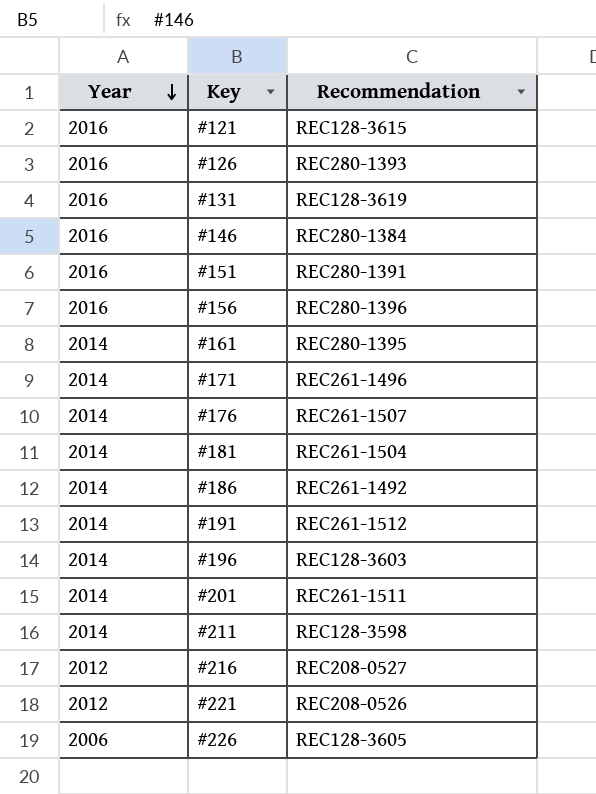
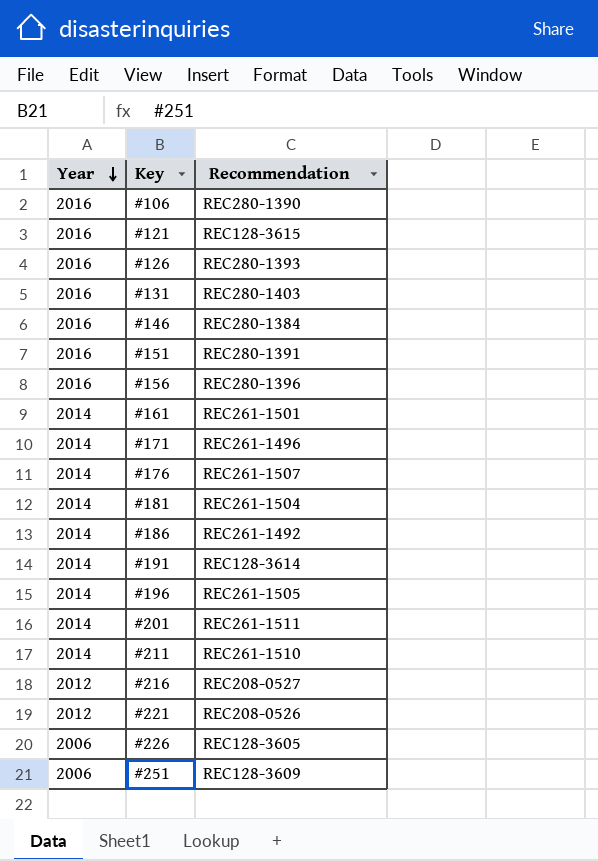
row #106: none -> 2016 | REC280-1390
#131 | Recommendation: REC128-3619 -> REC280-1403
#161 | Recommendation: REC280-1395 -> REC261-1501
#191 | Recommendation: REC261-1512 -> REC128-3614
#196 | Recommendation: REC128-3603 -> REC261-1505
#211 | Recommendation: REC128-3598 -> REC261-1510
row #251: none -> 2006 | REC128-3609

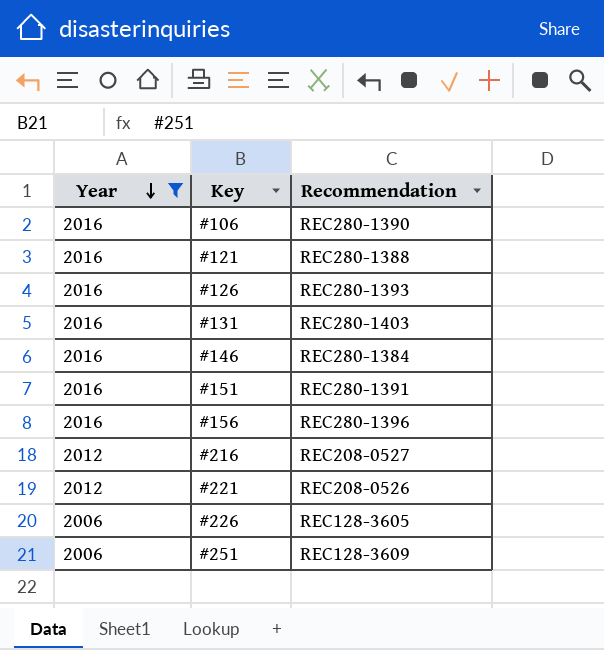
filter: none -> Year != 2014
#121 | Recommendation: REC128-3615 -> REC280-1388

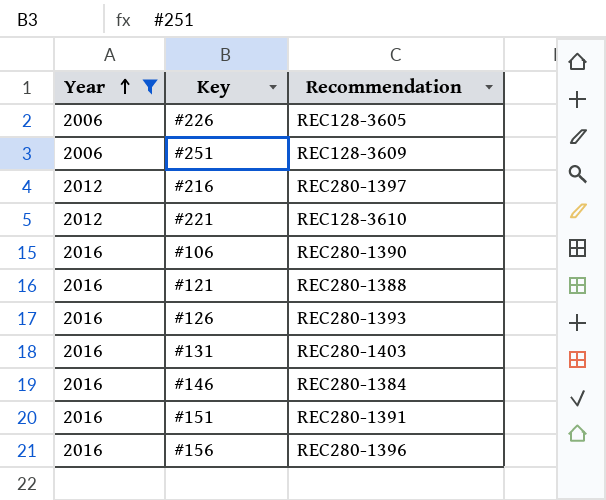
row order: Year descending -> Year ascending
#216 | Recommendation: REC208-0527 -> REC280-1397
#221 | Recommendation: REC208-0526 -> REC128-3610

